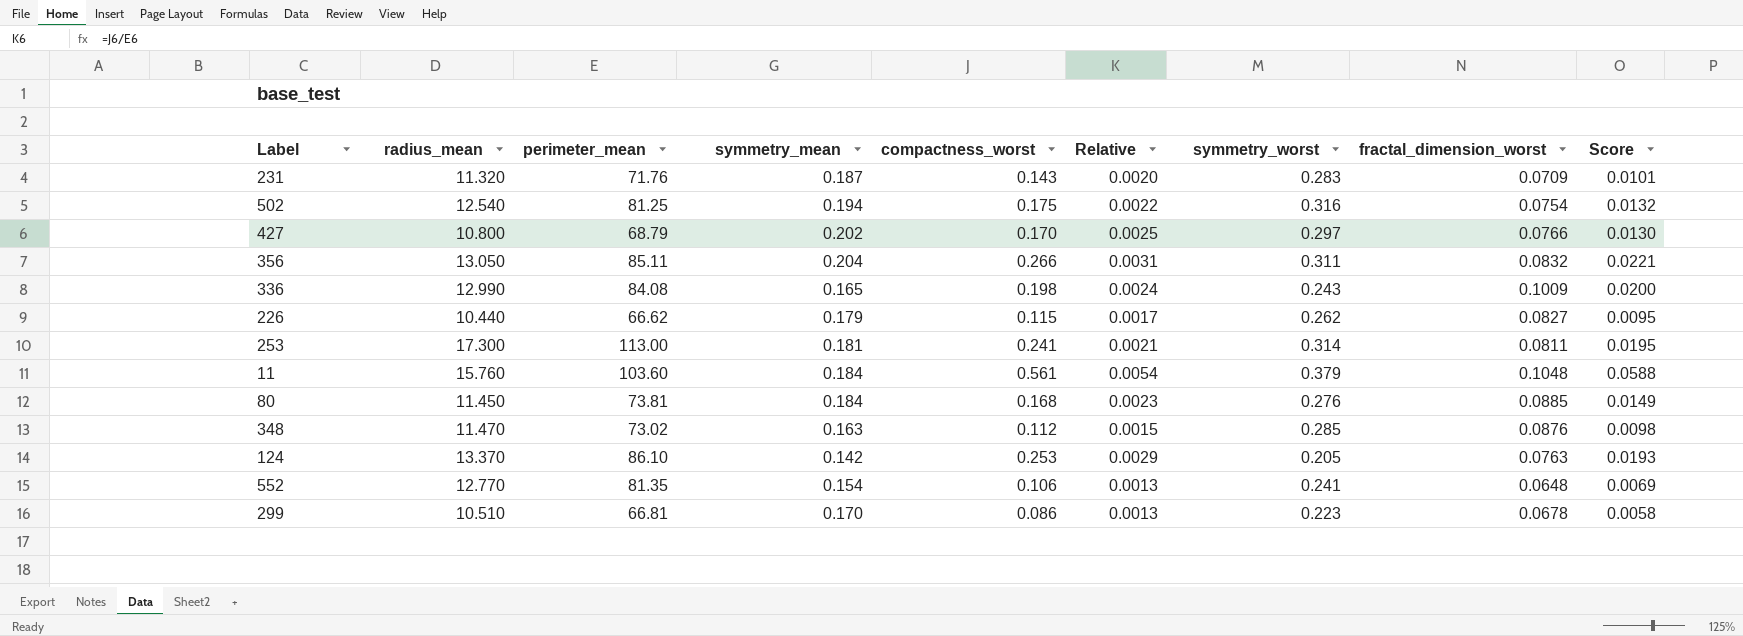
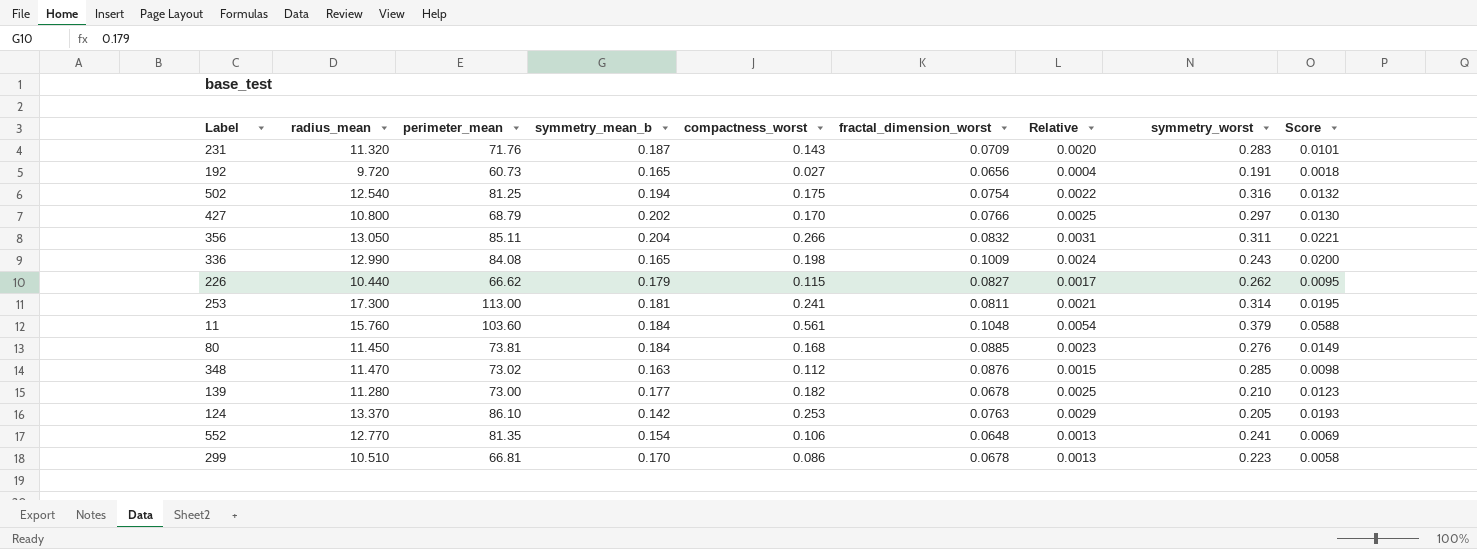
column name: symmetry_mean -> symmetry_mean_b
column fractal_dimension_worst | position: 8 -> 6
row 192: none -> 9.720 | 60.73 | 0.165 | 0.027 | 0.0656 | 0.0004 | 0.191 | 0.0018
row 139: none -> 11.280 | 73.00 | 0.177 | 0.182 | 0.0678 | 0.0025 | 0.210 | 0.0123

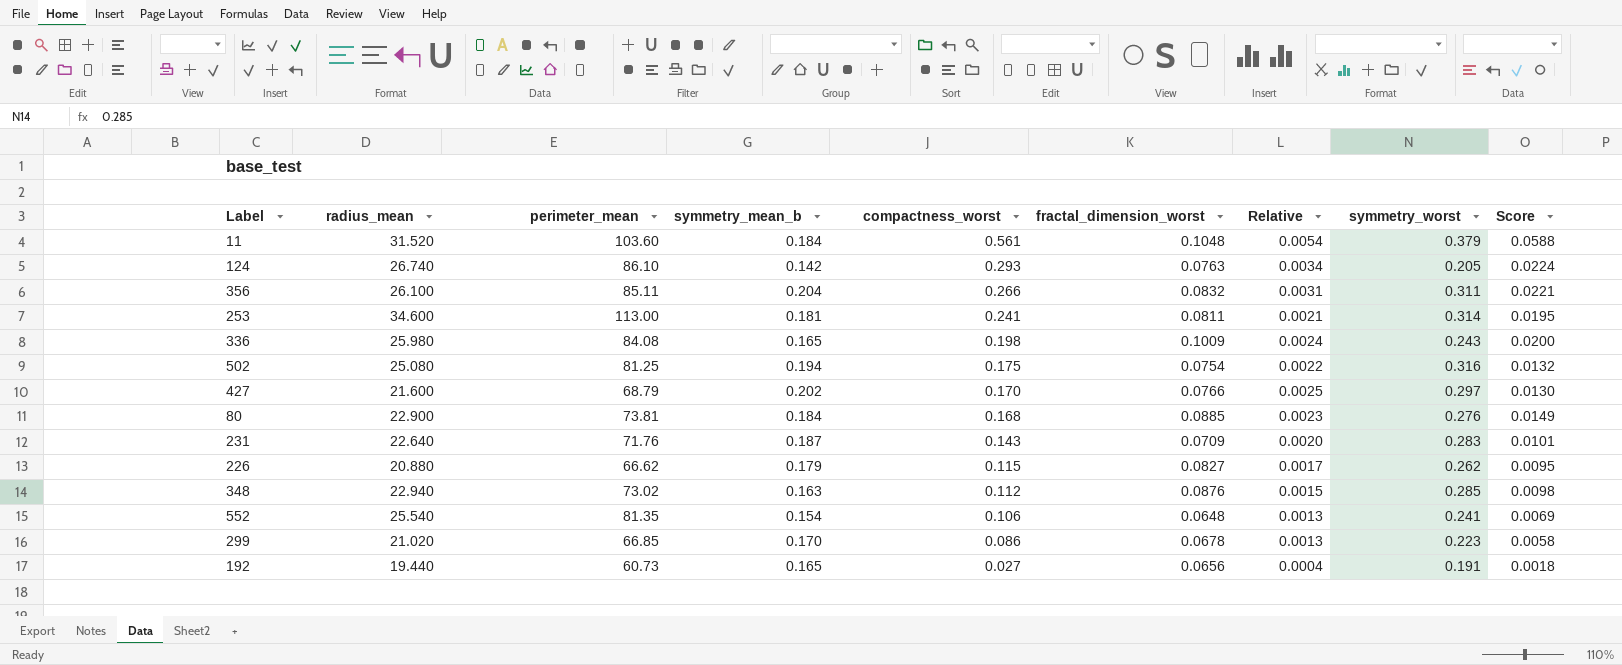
row order: none -> compactness_worst descending
row 139: 11.280 | 73.00 | 0.177 | 0.182 | 0.0678 | 0.0025 | 0.210 | 0.0123 -> none
11 | radius_mean: 15.760 -> 31.520
124 | radius_mean: 13.370 -> 26.740
124 | compactness_worst: 0.253 -> 0.293
124 | Relative: 0.0029 -> 0.0034
124 | Score: 0.0193 -> 0.0224
356 | radius_mean: 13.050 -> 26.100
253 | radius_mean: 17.300 -> 34.600
336 | radius_mean: 12.990 -> 25.980
502 | radius_mean: 12.540 -> 25.080
427 | radius_mean: 10.800 -> 21.600
80 | radius_mean: 11.450 -> 22.900
231 | radius_mean: 11.320 -> 22.640
226 | radius_mean: 10.440 -> 20.880
348 | radius_mean: 11.470 -> 22.940
552 | radius_mean: 12.770 -> 25.540
299 | radius_mean: 10.510 -> 21.020
299 | perimeter_mean: 66.81 -> 66.85
192 | radius_mean: 9.720 -> 19.440

